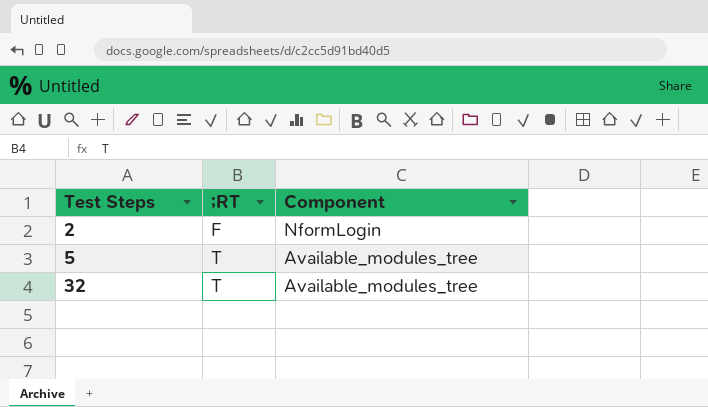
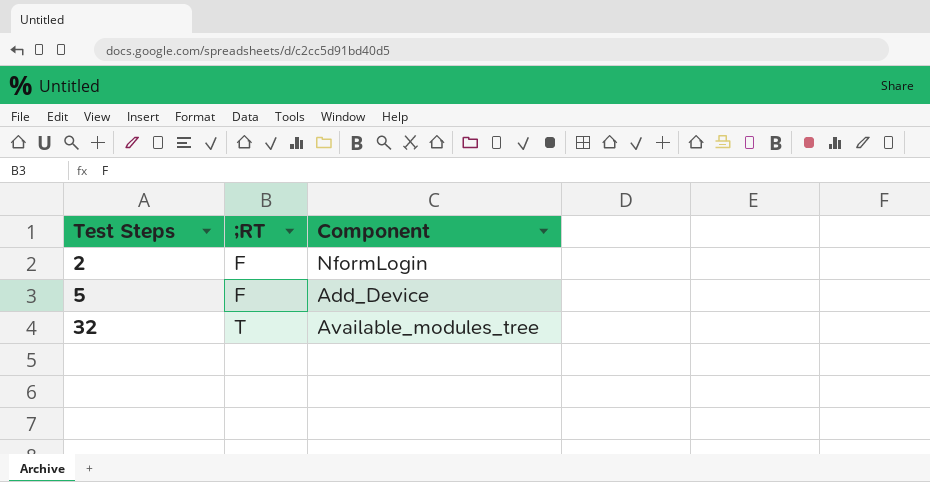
5 | ;RT: T -> F
5 | Component: Available_modules_tree -> Add_Device

